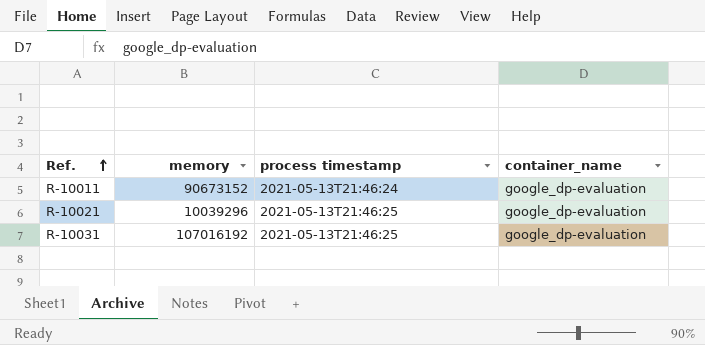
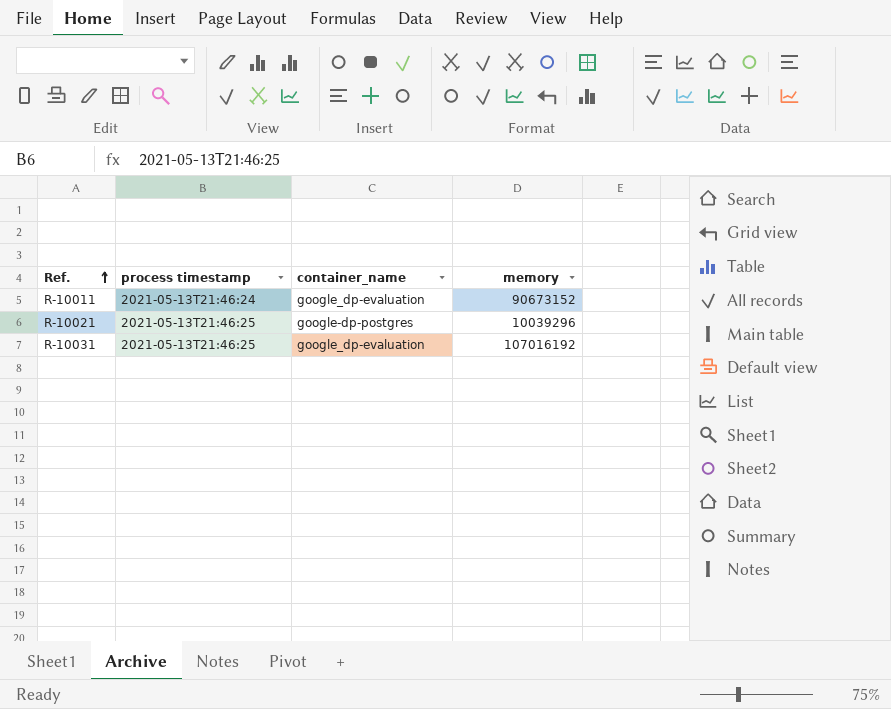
column memory | position: 2 -> 4
R-10021 | container_name: google_dp-evaluation -> google-dp-postgres

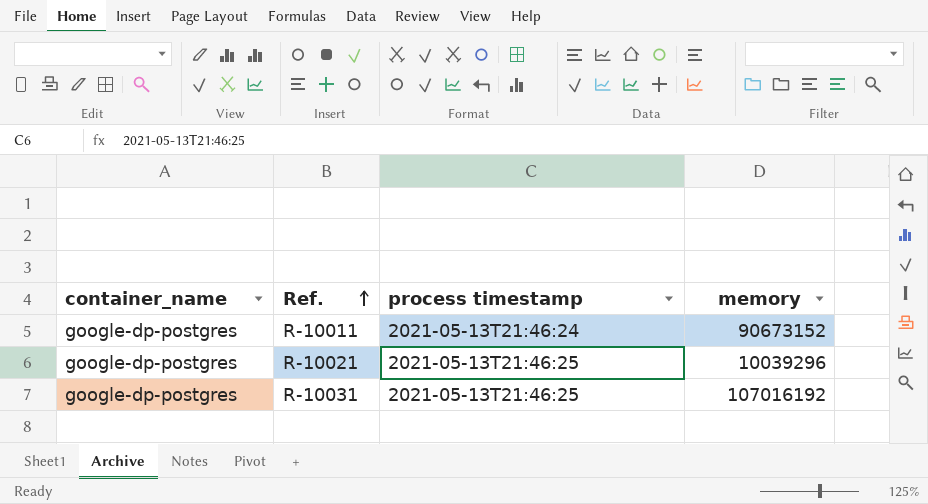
column container_name | position: 3 -> 1
R-10011 | container_name: google_dp-evaluation -> google-dp-postgres
R-10031 | container_name: google_dp-evaluation -> google-dp-postgres

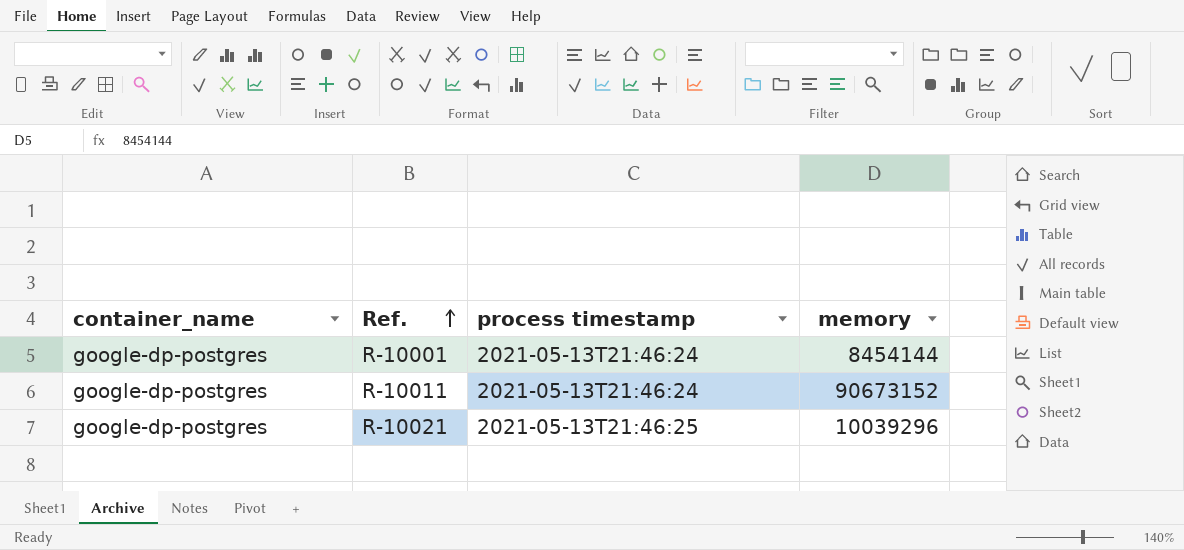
row R-10031: google-dp-postgres | 2021-05-13T21:46:25 | 107016192 -> none
row R-10001: none -> google-dp-postgres | 2021-05-13T21:46:24 | 8454144

